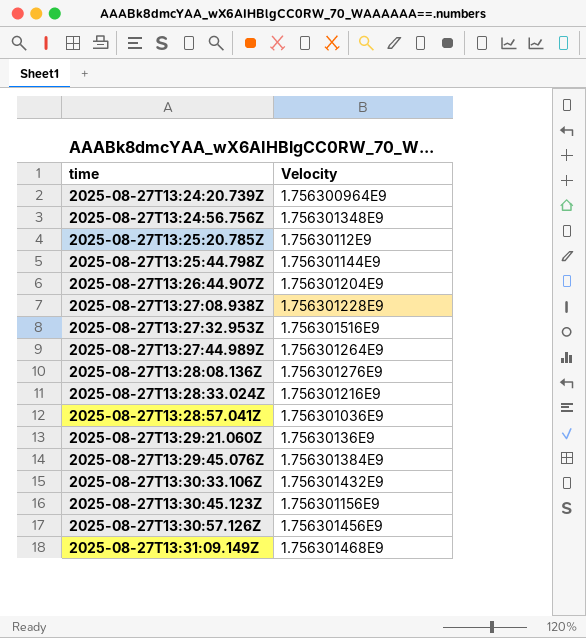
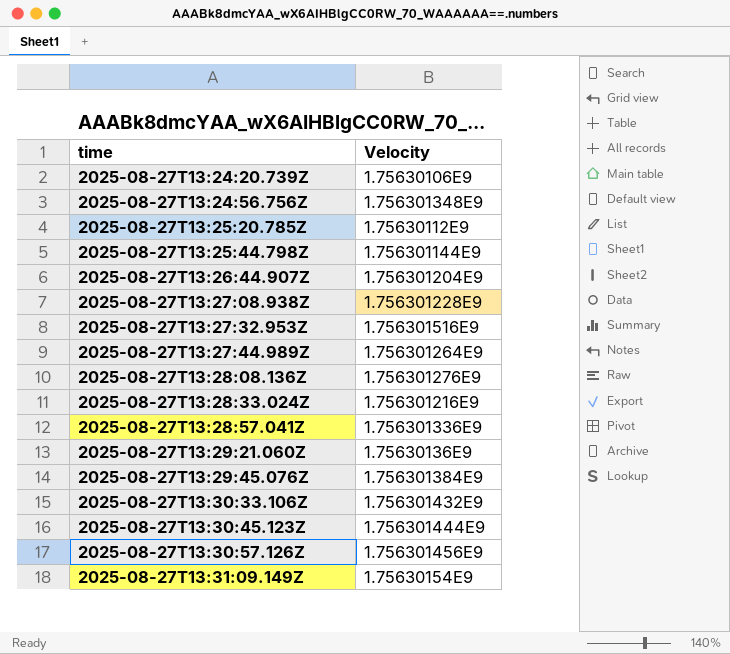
2025-08-27T13:24:20.739Z | Velocity: 1.756300964E9 -> 1.75630106E9
2025-08-27T13:28:57.041Z | Velocity: 1.756301036E9 -> 1.756301336E9
2025-08-27T13:30:45.123Z | Velocity: 1.756301156E9 -> 1.756301444E9
2025-08-27T13:31:09.149Z | Velocity: 1.756301468E9 -> 1.75630154E9

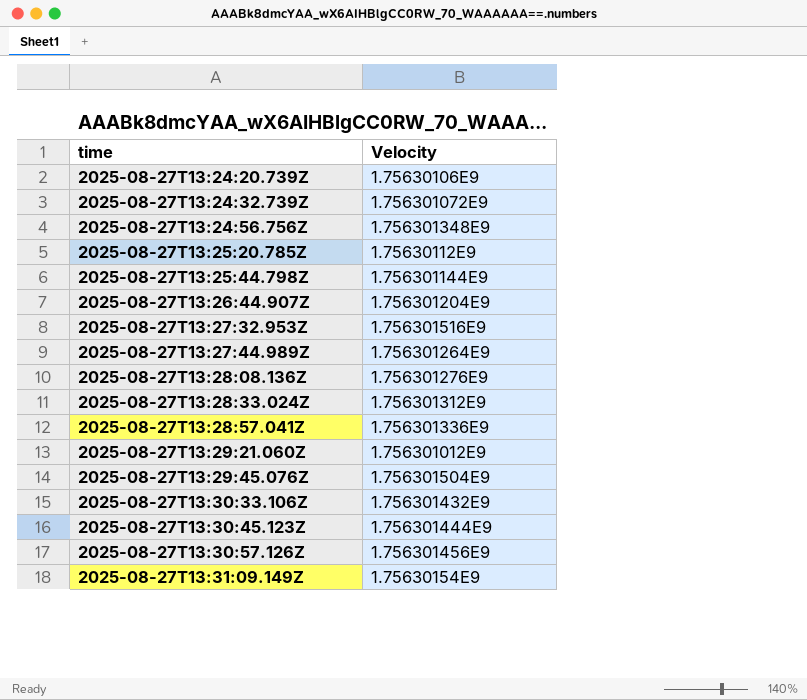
row 2025-08-27T13:27:08.938Z: 1.756301228E9 -> none
row 2025-08-27T13:24:32.739Z: none -> 1.756301072E9
2025-08-27T13:28:33.024Z | Velocity: 1.756301216E9 -> 1.756301312E9
2025-08-27T13:29:21.060Z | Velocity: 1.75630136E9 -> 1.756301012E9
2025-08-27T13:29:45.076Z | Velocity: 1.756301384E9 -> 1.756301504E9

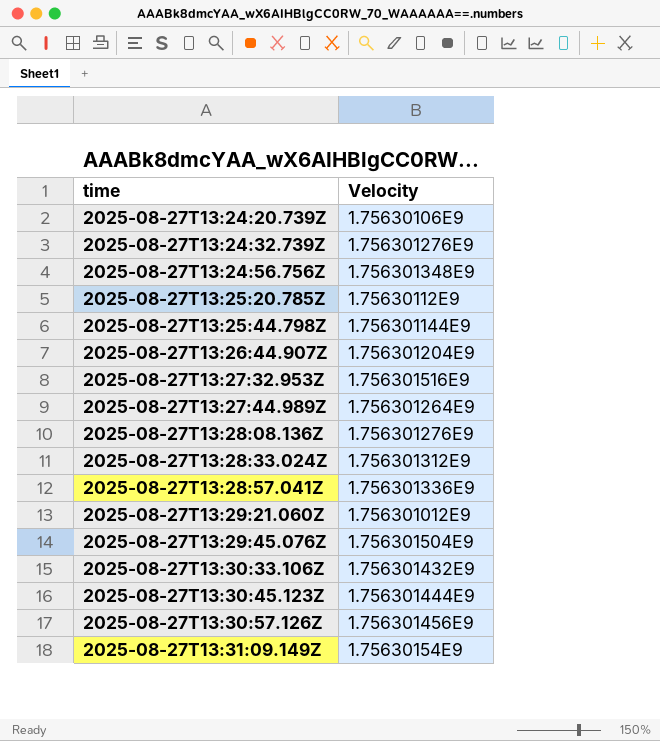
2025-08-27T13:24:32.739Z | Velocity: 1.756301072E9 -> 1.756301276E9

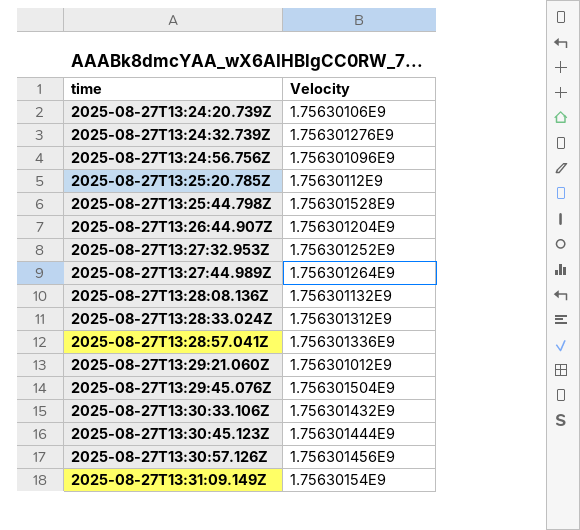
2025-08-27T13:24:56.756Z | Velocity: 1.756301348E9 -> 1.756301096E9
2025-08-27T13:25:44.798Z | Velocity: 1.756301144E9 -> 1.756301528E9
2025-08-27T13:27:32.953Z | Velocity: 1.756301516E9 -> 1.756301252E9
2025-08-27T13:28:08.136Z | Velocity: 1.756301276E9 -> 1.756301132E9

